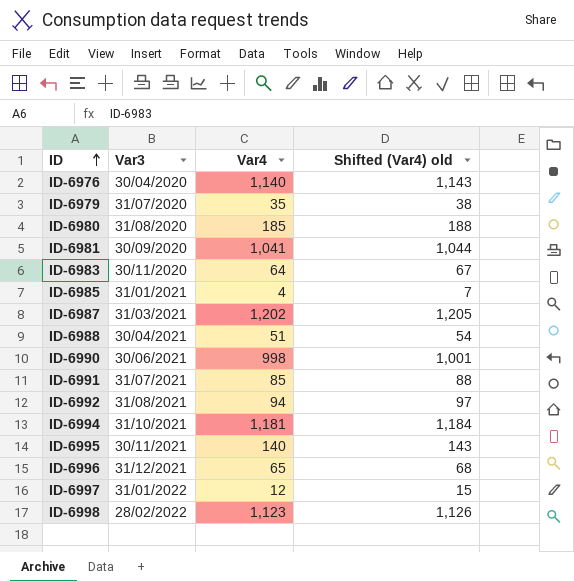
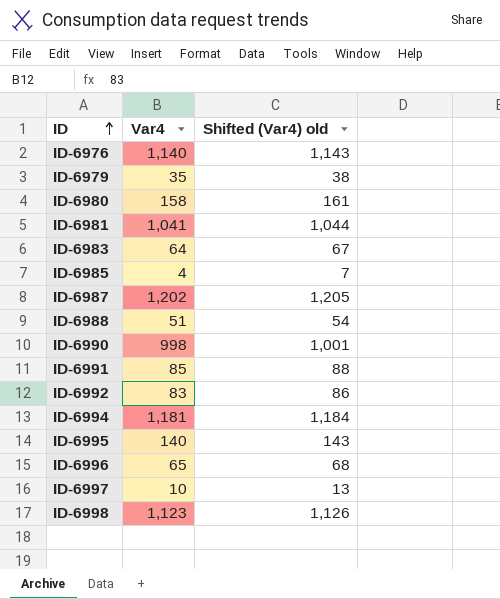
column Var3 | position: 2 -> none
ID-6980 | Var4: 185 -> 158
ID-6980 | Shifted (Var4) old: 188 -> 161
ID-6992 | Var4: 94 -> 83
ID-6992 | Shifted (Var4) old: 97 -> 86
ID-6997 | Var4: 12 -> 10
ID-6997 | Shifted (Var4) old: 15 -> 13

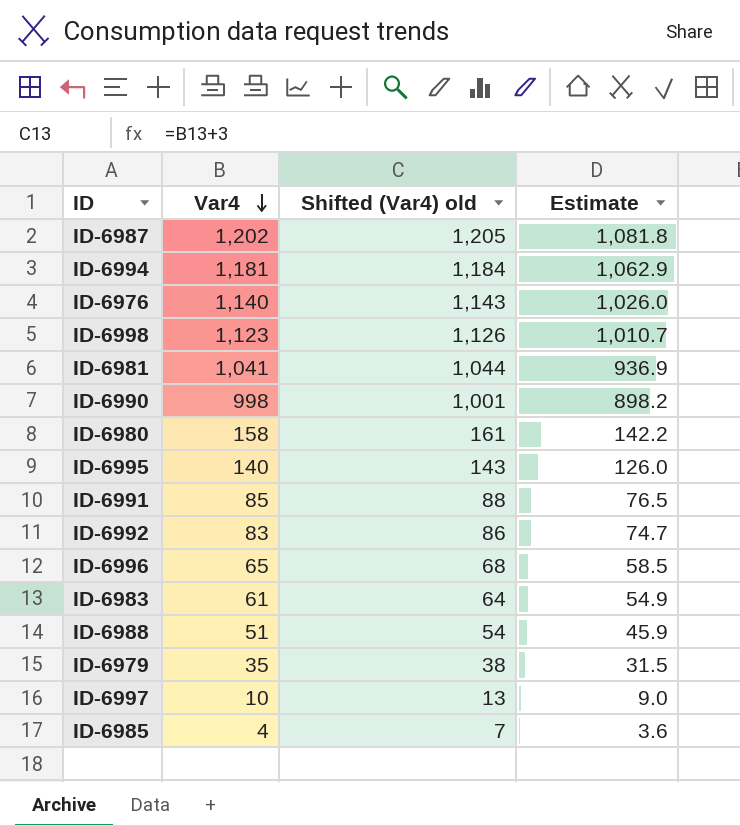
row order: ID ascending -> Var4 descending
column Estimate | formula: none -> [Var4] * 0.9
ID-6983 | Var4: 64 -> 61
ID-6983 | Shifted (Var4) old: 67 -> 64

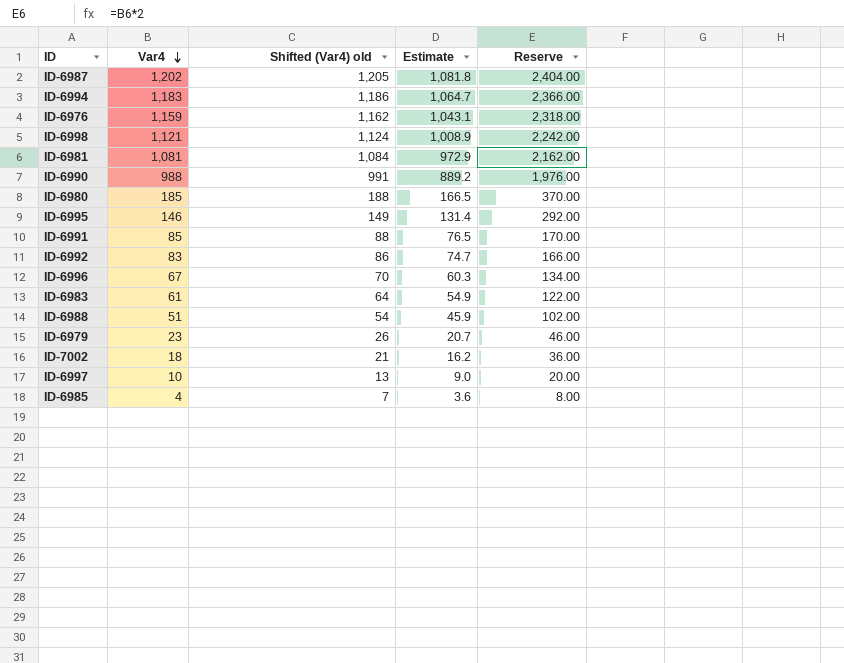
column Reserve | formula: none -> [Var4] * 2
ID-6994 | Var4: 1,181 -> 1,183
ID-6994 | Shifted (Var4) old: 1,184 -> 1,186
ID-6994 | Estimate: 1,062.9 -> 1,064.7
ID-6976 | Var4: 1,140 -> 1,159
ID-6976 | Shifted (Var4) old: 1,143 -> 1,162
ID-6976 | Estimate: 1,026.0 -> 1,043.1
ID-6998 | Var4: 1,123 -> 1,121
ID-6998 | Shifted (Var4) old: 1,126 -> 1,124
ID-6998 | Estimate: 1,010.7 -> 1,008.9
ID-6981 | Var4: 1,041 -> 1,081
ID-6981 | Shifted (Var4) old: 1,044 -> 1,084
ID-6981 | Estimate: 936.9 -> 972.9
ID-6990 | Var4: 998 -> 988
ID-6990 | Shifted (Var4) old: 1,001 -> 991
ID-6990 | Estimate: 898.2 -> 889.2
ID-6980 | Var4: 158 -> 185
ID-6980 | Shifted (Var4) old: 161 -> 188
ID-6980 | Estimate: 142.2 -> 166.5
ID-6995 | Var4: 140 -> 146
ID-6995 | Shifted (Var4) old: 143 -> 149
ID-6995 | Estimate: 126.0 -> 131.4
ID-6996 | Var4: 65 -> 67
ID-6996 | Shifted (Var4) old: 68 -> 70
ID-6996 | Estimate: 58.5 -> 60.3
ID-6979 | Var4: 35 -> 23
ID-6979 | Shifted (Var4) old: 38 -> 26
ID-6979 | Estimate: 31.5 -> 20.7
row ID-7002: none -> 18 | 21 | 16.2 | 36.00

